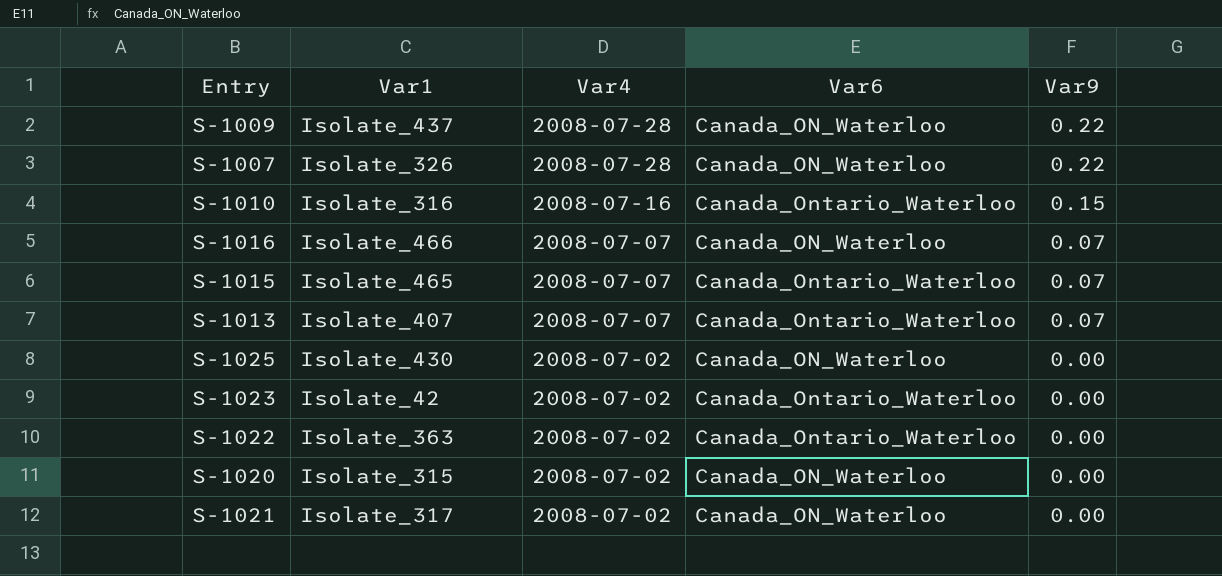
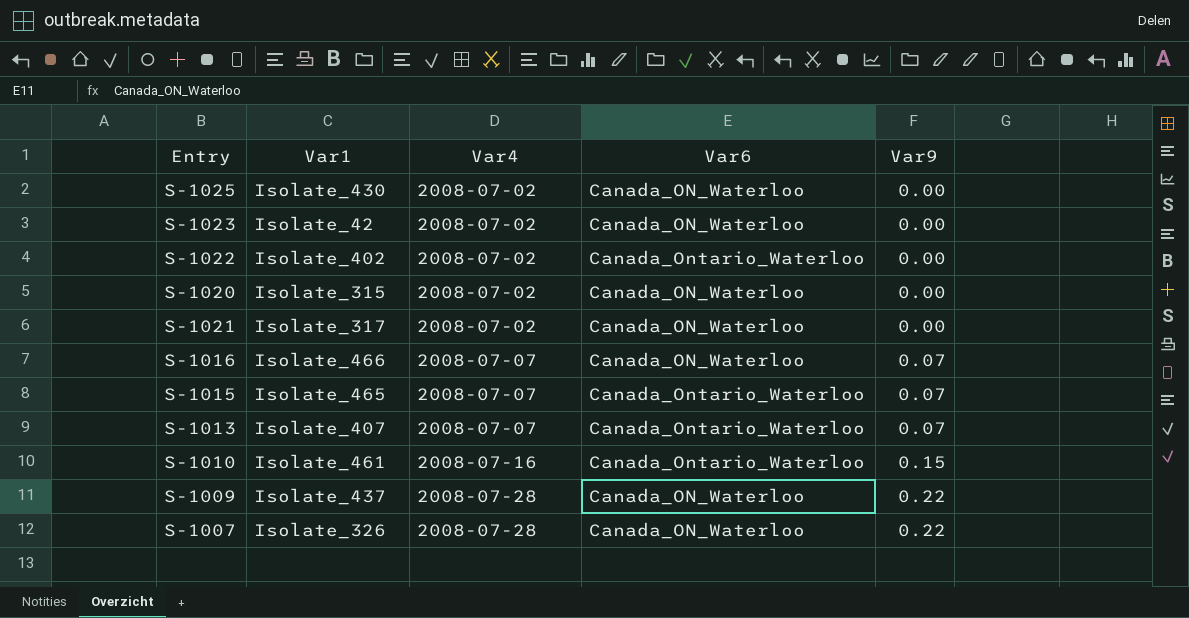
row order: Var4 descending -> Var4 ascending
S-1023 | Var6: Canada_Ontario_Waterloo -> Canada_ON_Waterloo
S-1022 | Var1: Isolate_363 -> Isolate_402
S-1010 | Var1: Isolate_316 -> Isolate_461

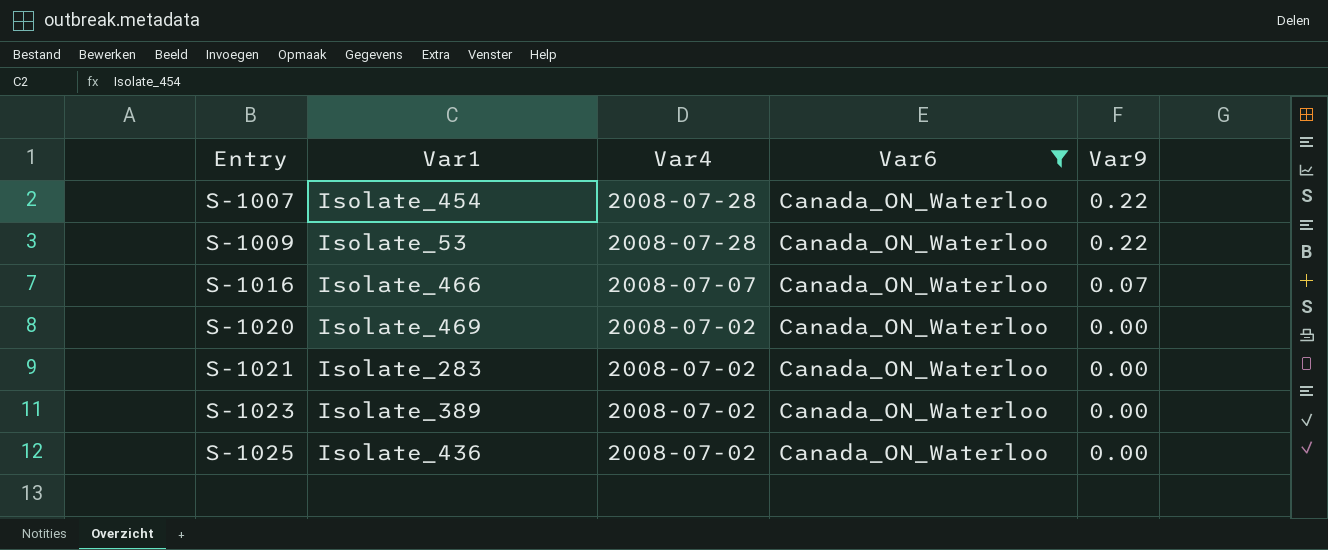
filter: none -> Var6 = Canada_ON_Waterloo
row order: Var4 ascending -> Entry ascending
S-1007 | Var1: Isolate_326 -> Isolate_454
S-1009 | Var1: Isolate_437 -> Isolate_53
S-1020 | Var1: Isolate_315 -> Isolate_469
S-1021 | Var1: Isolate_317 -> Isolate_283
S-1023 | Var1: Isolate_42 -> Isolate_389
S-1025 | Var1: Isolate_430 -> Isolate_436

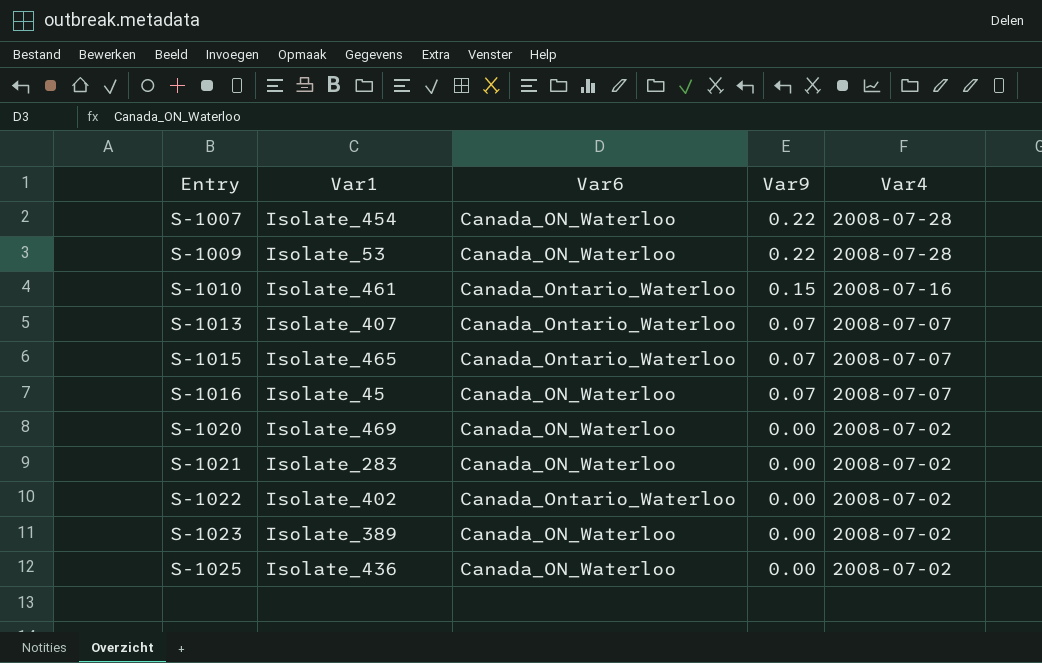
filter: Var6 = Canada_ON_Waterloo -> none
column Var4 | position: 3 -> 5
S-1016 | Var1: Isolate_466 -> Isolate_45

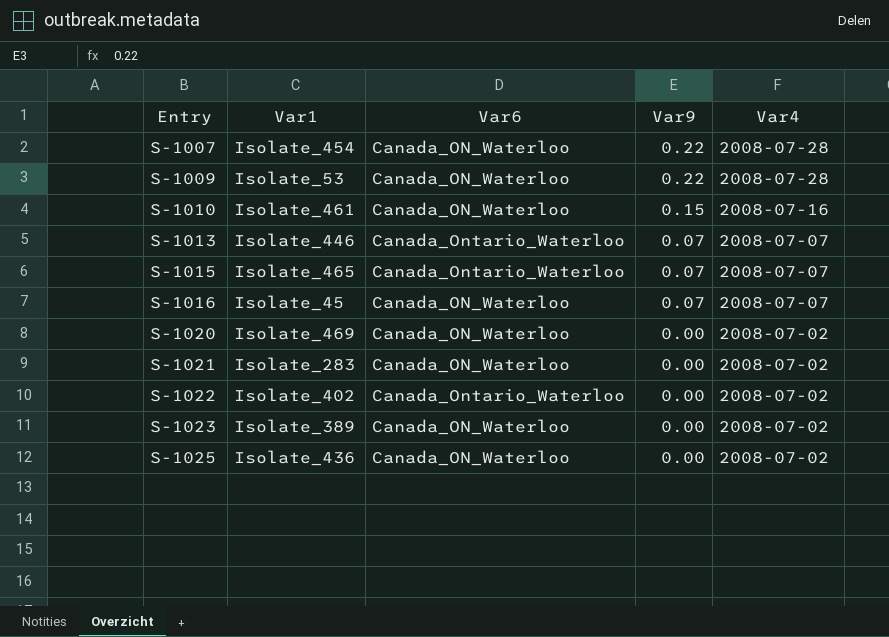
S-1010 | Var6: Canada_Ontario_Waterloo -> Canada_ON_Waterloo
S-1013 | Var1: Isolate_407 -> Isolate_446

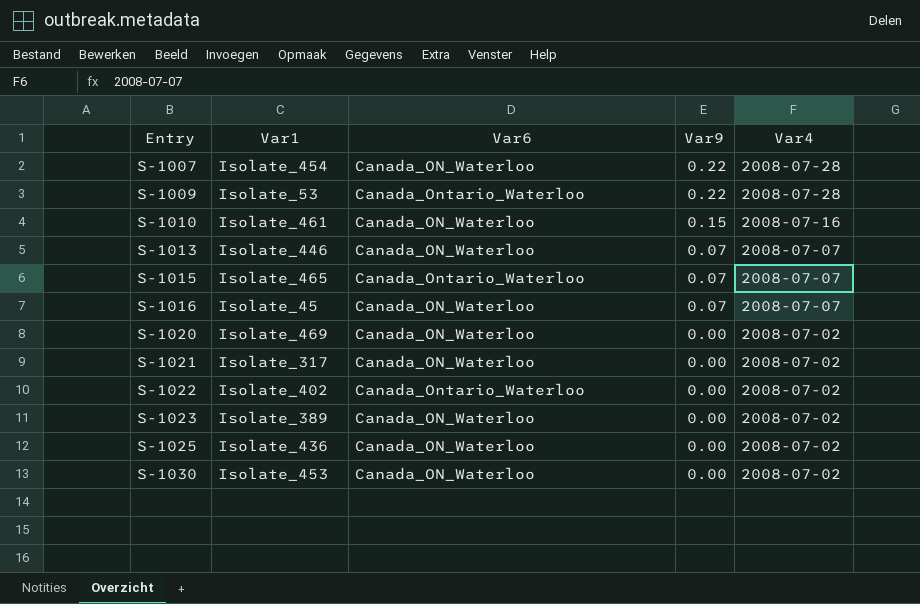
S-1009 | Var6: Canada_ON_Waterloo -> Canada_Ontario_Waterloo
S-1013 | Var6: Canada_Ontario_Waterloo -> Canada_ON_Waterloo
S-1021 | Var1: Isolate_283 -> Isolate_317
row S-1030: none -> Isolate_453 | Canada_ON_Waterloo | 0.00 | 2008-07-02

